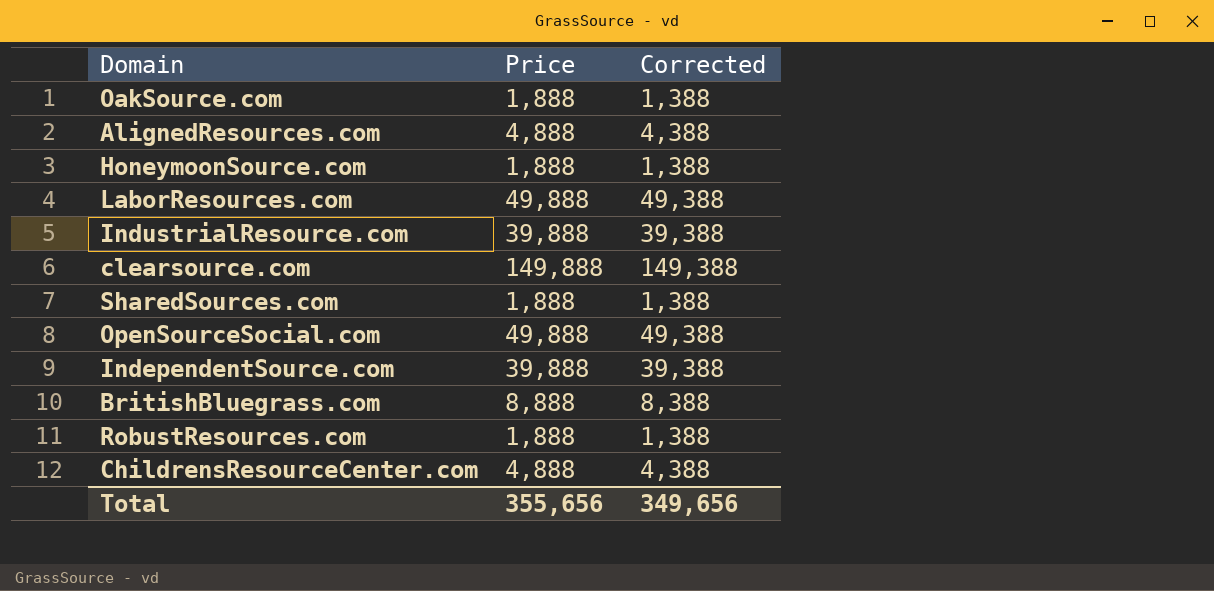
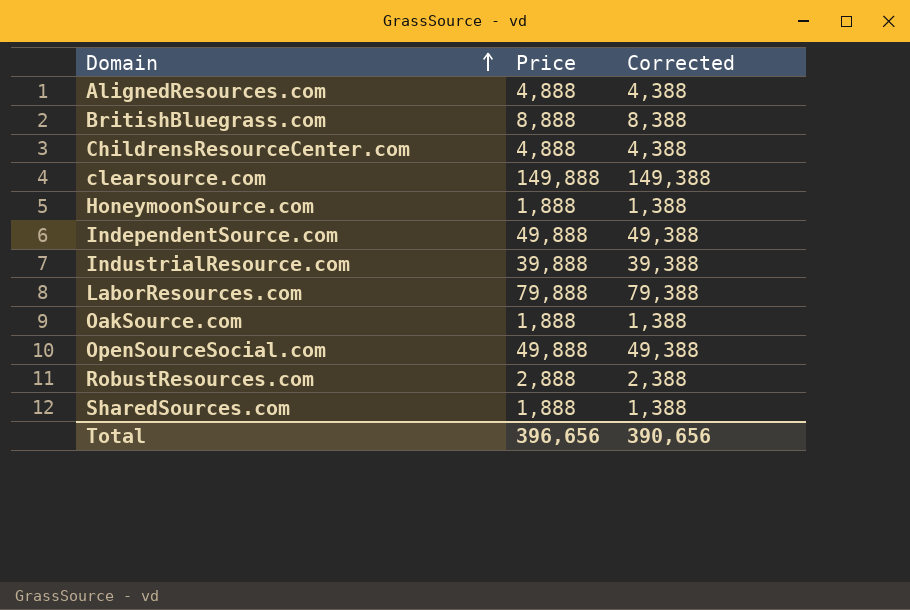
row order: none -> Domain ascending
IndependentSource.com | Price: 39,888 -> 49,888
IndependentSource.com | Corrected: 39,388 -> 49,388
LaborResources.com | Price: 49,888 -> 79,888
LaborResources.com | Corrected: 49,388 -> 79,388
RobustResources.com | Price: 1,888 -> 2,888
RobustResources.com | Corrected: 1,388 -> 2,388
Total | Price: 355,656 -> 396,656
Total | Corrected: 349,656 -> 390,656

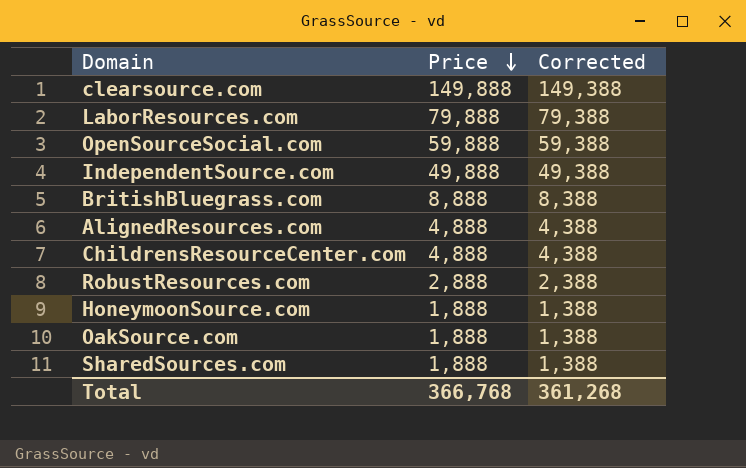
row order: Domain ascending -> Price descending
row IndustrialResource.com: 39,888 | 39,388 -> none
OpenSourceSocial.com | Price: 49,888 -> 59,888
OpenSourceSocial.com | Corrected: 49,388 -> 59,388
Total | Price: 396,656 -> 366,768
Total | Corrected: 390,656 -> 361,268

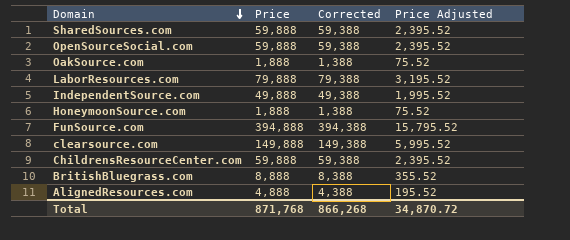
row order: Price descending -> Domain descending
column Price Adjusted | formula: none -> [Price] * 0.04
row RobustResources.com: 2,888 | 2,388 -> none
SharedSources.com | Price: 1,888 -> 59,888
SharedSources.com | Corrected: 1,388 -> 59,388
row FunSource.com: none -> 394,888 | 394,388 | 15,795.52
ChildrensResourceCenter.com | Price: 4,888 -> 59,888
ChildrensResourceCenter.com | Corrected: 4,388 -> 59,388
Total | Price: 366,768 -> 871,768
Total | Corrected: 361,268 -> 866,268

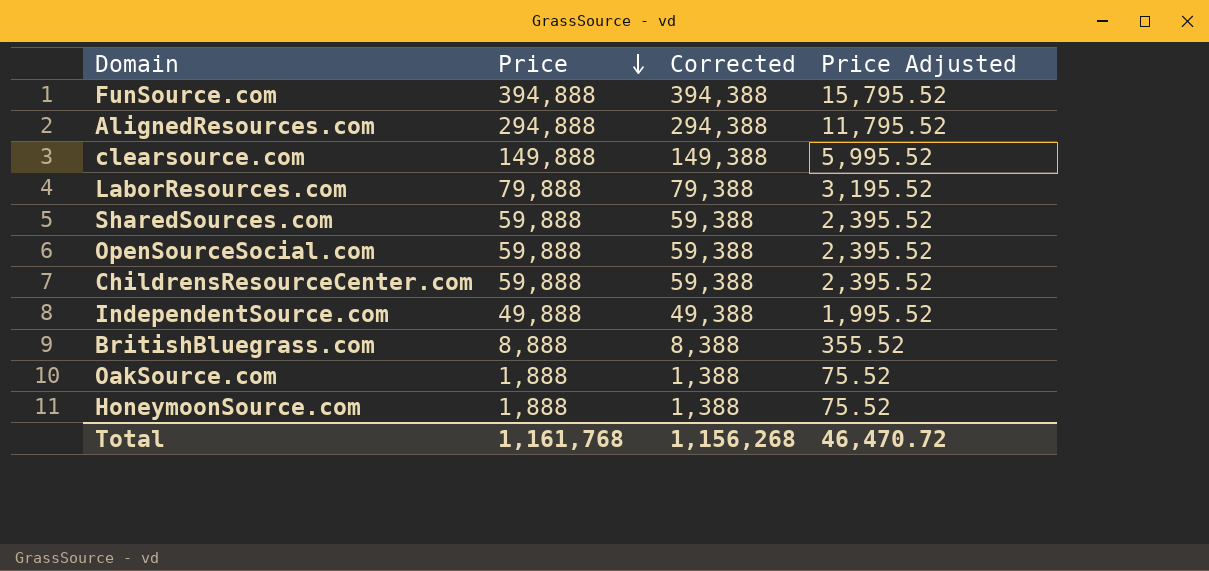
row order: Domain descending -> Price descending
AlignedResources.com | Price: 4,888 -> 294,888
AlignedResources.com | Corrected: 4,388 -> 294,388
AlignedResources.com | Price Adjusted: 195.52 -> 11,795.52
Total | Price: 871,768 -> 1,161,768
Total | Corrected: 866,268 -> 1,156,268
Total | Price Adjusted: 34,870.72 -> 46,470.72

